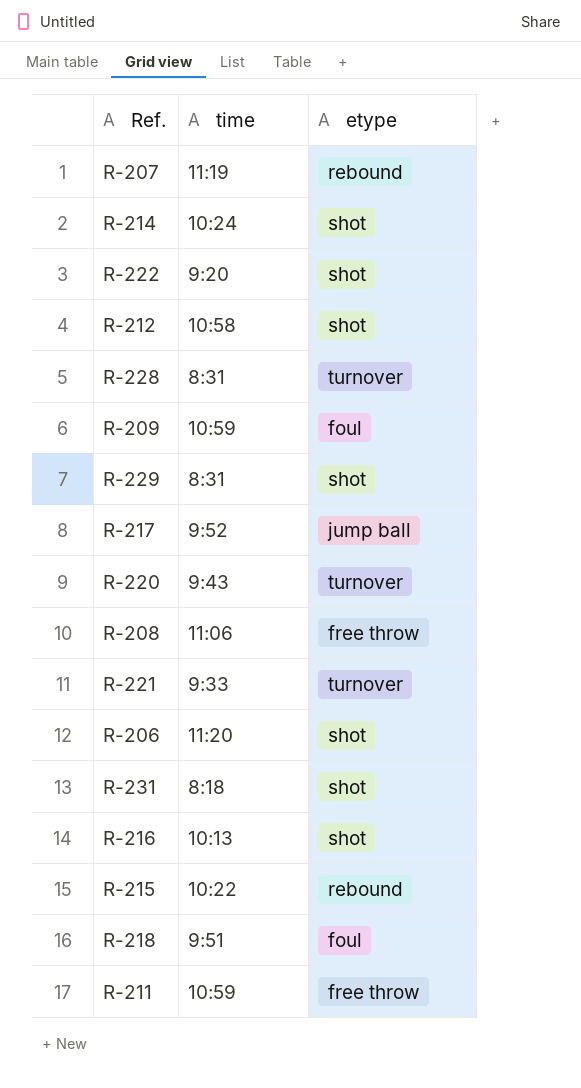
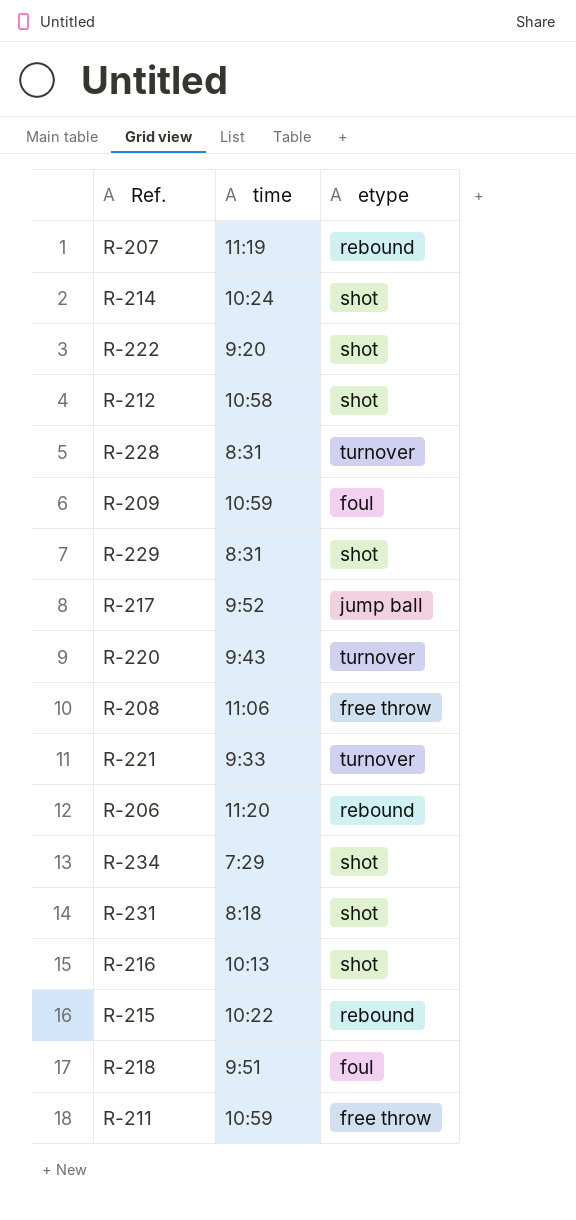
R-206 | etype: shot -> rebound
row R-234: none -> 7:29 | shot

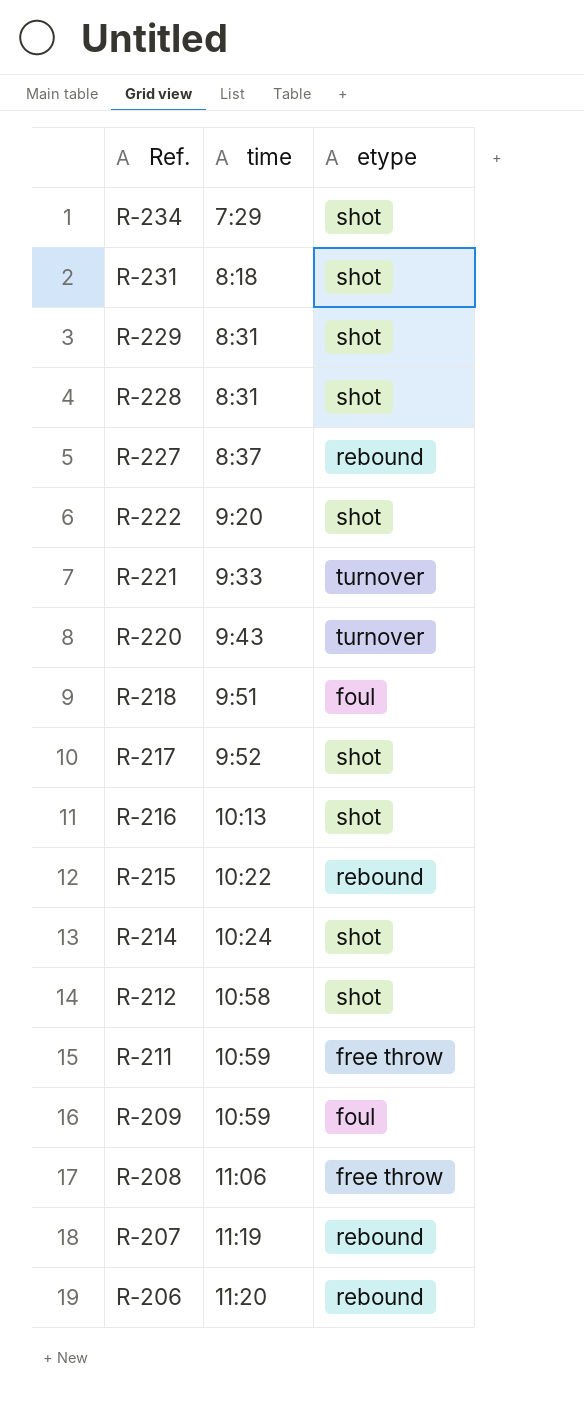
row order: none -> Ref. descending
R-228 | etype: turnover -> shot
row R-227: none -> 8:37 | rebound
R-217 | etype: jump ball -> shot

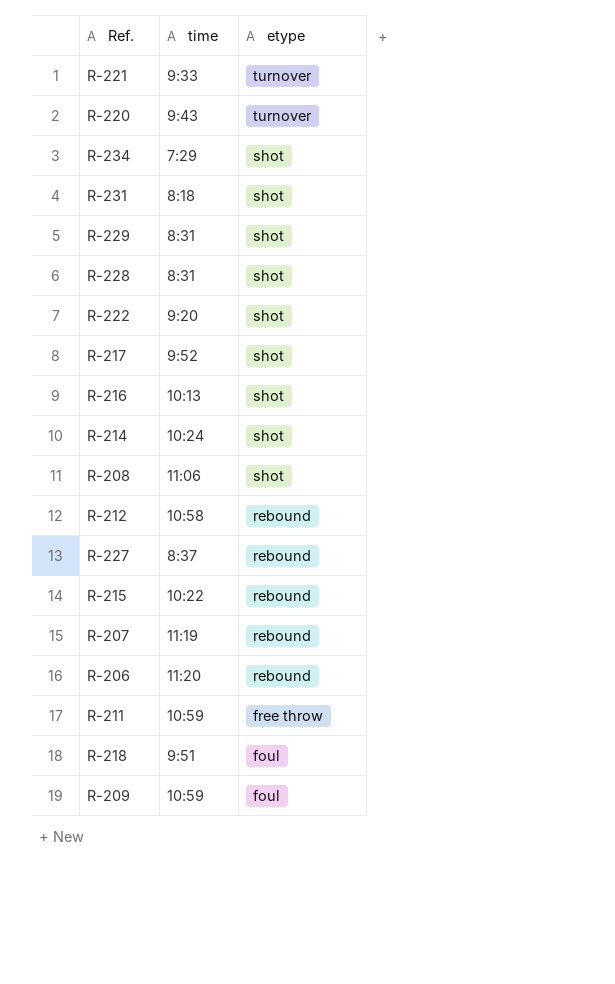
row order: Ref. descending -> etype descending
R-208 | etype: free throw -> shot
R-212 | etype: shot -> rebound

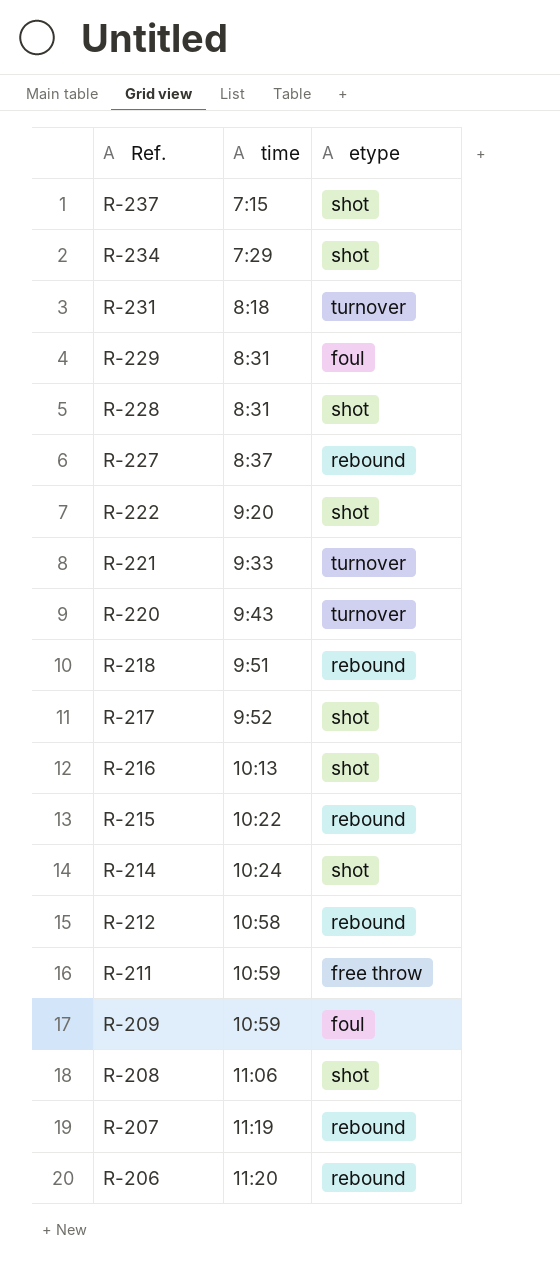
row order: etype descending -> Ref. descending
row R-237: none -> 7:15 | shot
R-231 | etype: shot -> turnover
R-229 | etype: shot -> foul
R-218 | etype: foul -> rebound

